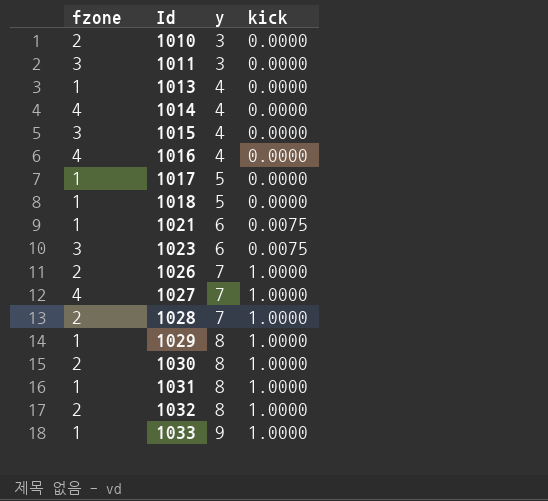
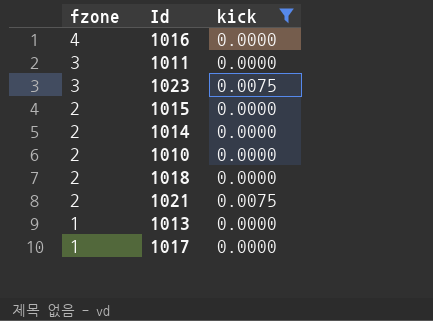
filter: none -> kick != 1.0000
row order: Id ascending -> fzone descending
column y | position: 3 -> none
1015 | fzone: 3 -> 2
1014 | fzone: 4 -> 2
1018 | fzone: 1 -> 2
1021 | fzone: 1 -> 2

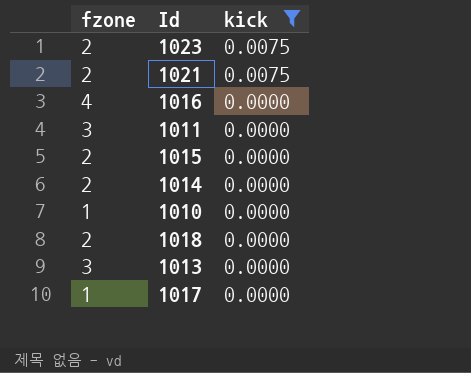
row order: fzone descending -> kick descending
1023 | fzone: 3 -> 2
1010 | fzone: 2 -> 1
1013 | fzone: 1 -> 3

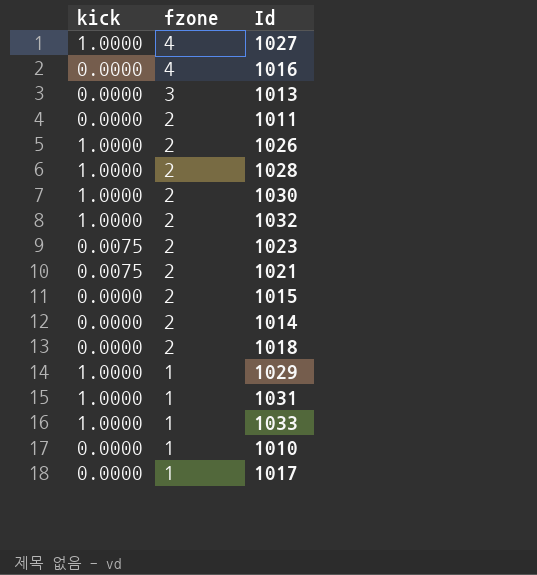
filter: kick != 1.0000 -> none
row order: kick descending -> fzone descending
column kick | position: 3 -> 1
1011 | fzone: 3 -> 2

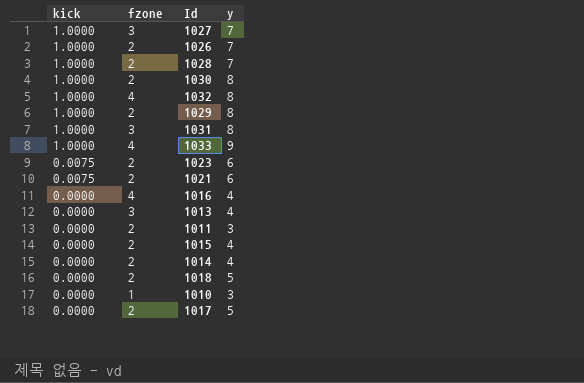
row order: fzone descending -> kick descending
column y | position: none -> 4
1027 | fzone: 4 -> 3
1032 | fzone: 2 -> 4
1029 | fzone: 1 -> 2
1031 | fzone: 1 -> 3
1033 | fzone: 1 -> 4
1017 | fzone: 1 -> 2

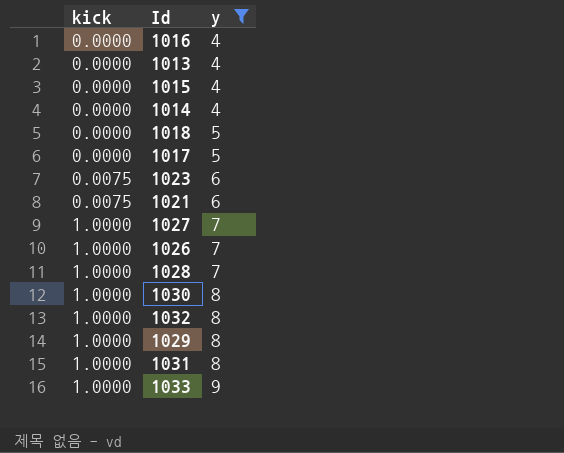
filter: none -> y != 3
row order: kick descending -> kick ascending
column fzone | position: 2 -> none

